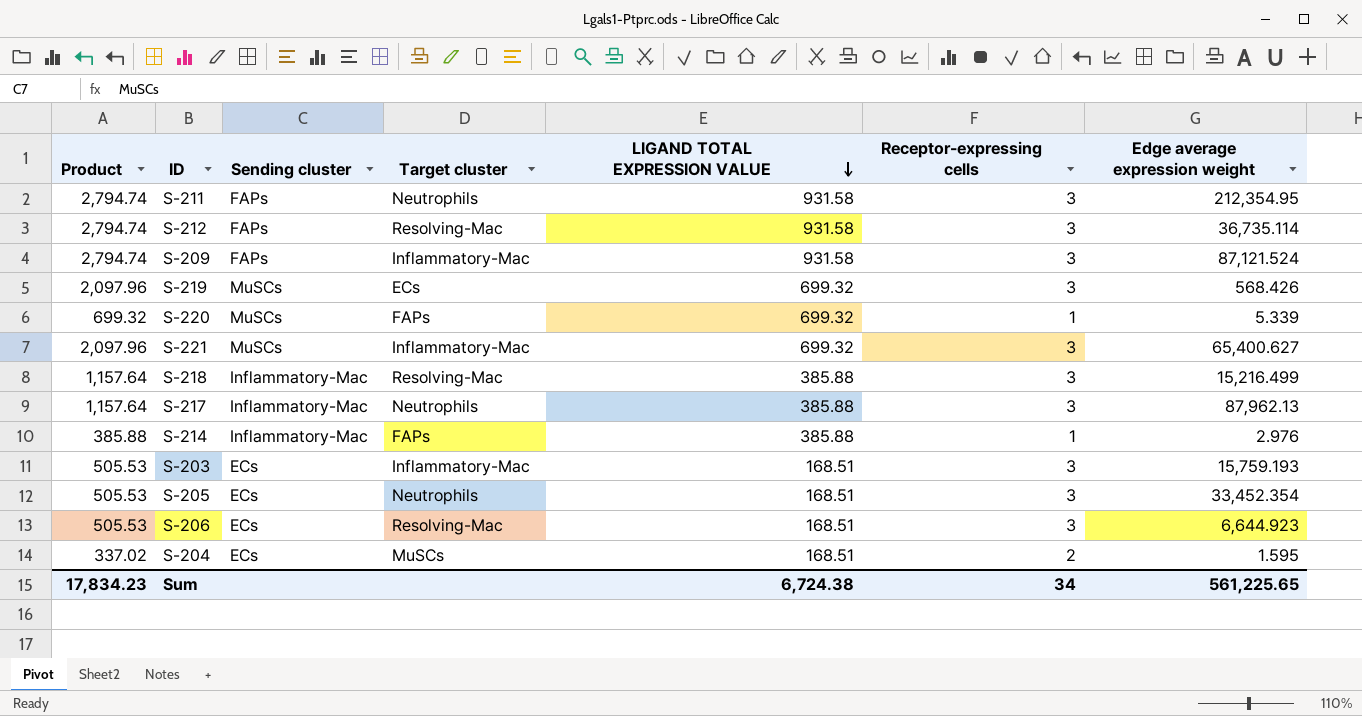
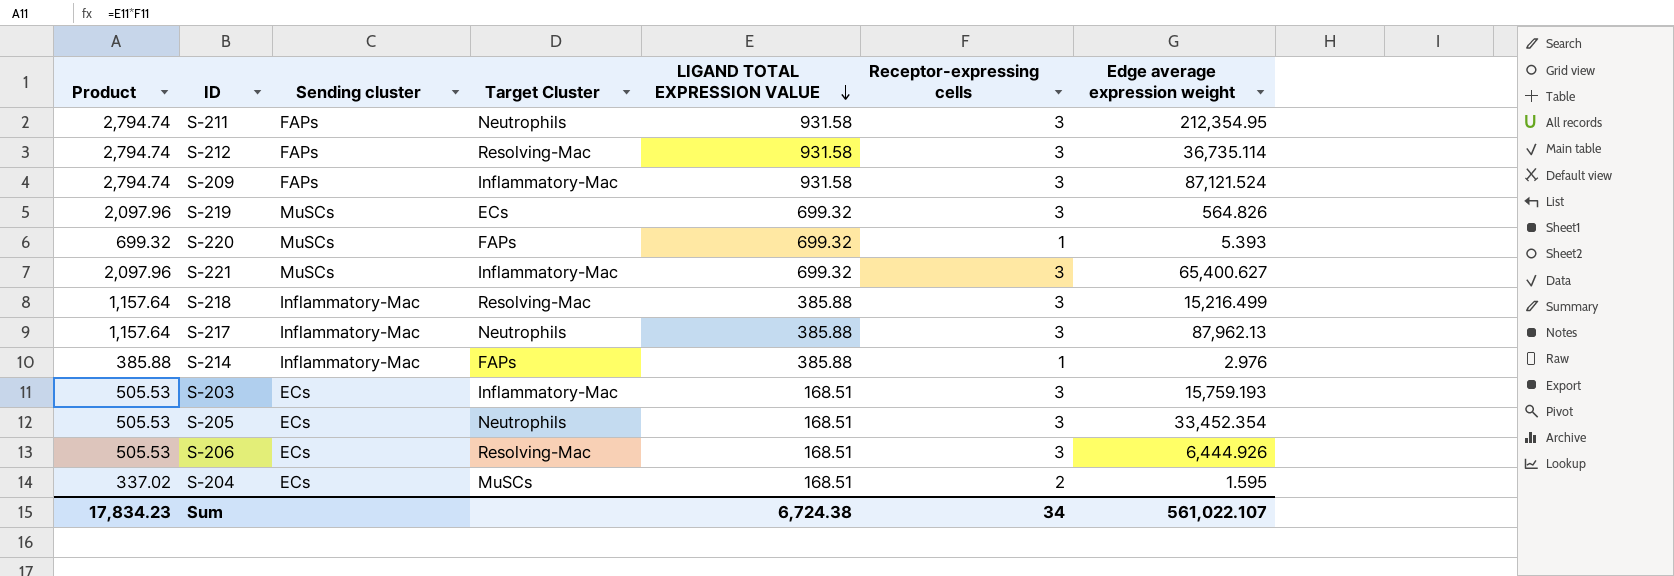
column name: Target cluster -> Target Cluster
S-219 | Edge average expression weight: 568.426 -> 564.826
S-220 | Edge average expression weight: 5.339 -> 5.393
S-206 | Edge average expression weight: 6,644.923 -> 6,444.926
Sum | Edge average expression weight: 561,225.65 -> 561,022.107

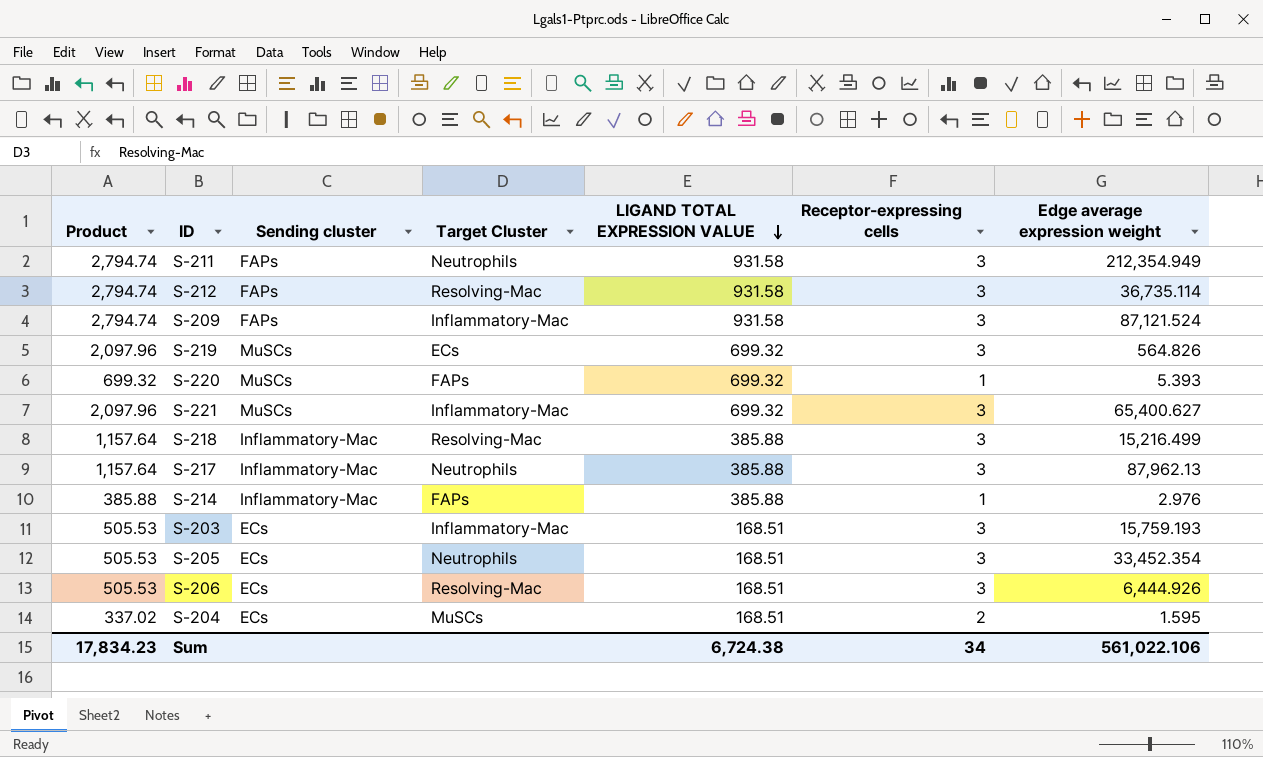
S-211 | Edge average expression weight: 212,354.95 -> 212,354.949
Sum | Edge average expression weight: 561,022.107 -> 561,022.106

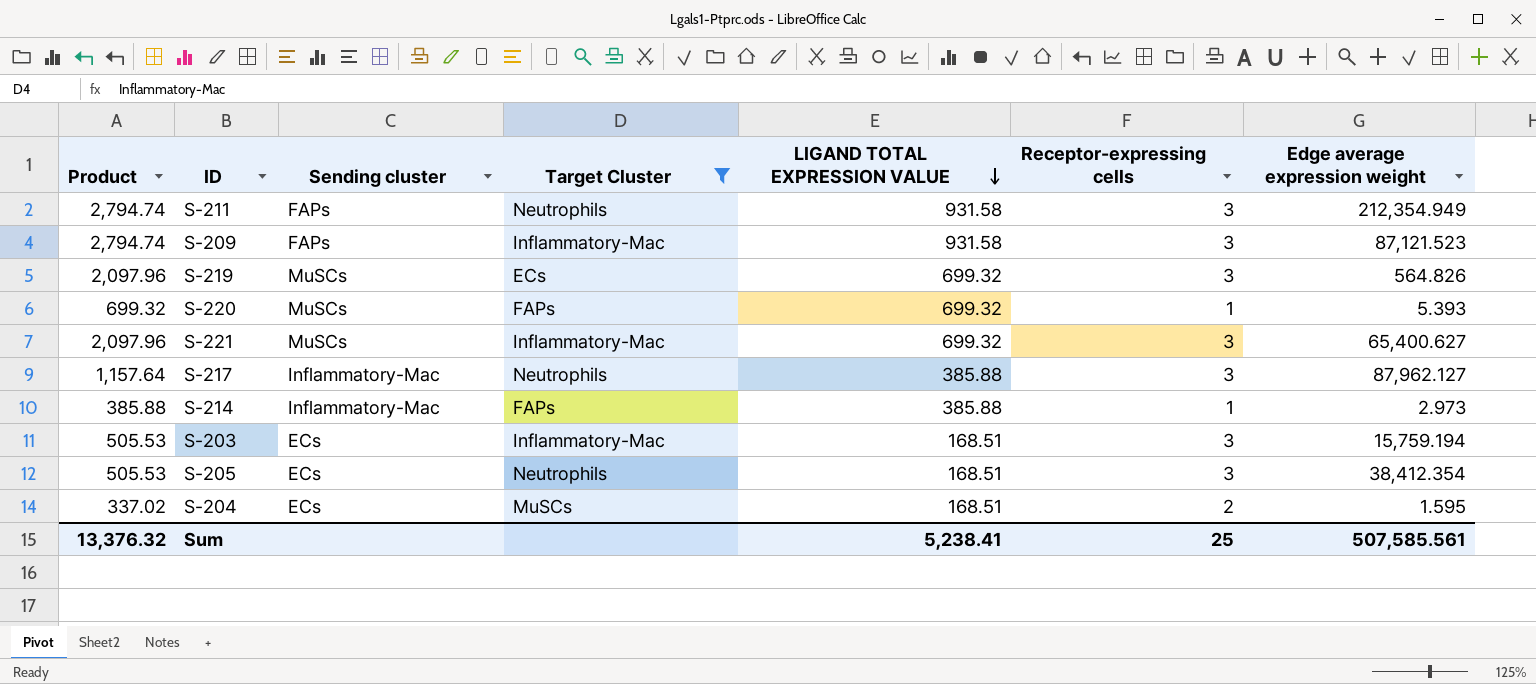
filter: none -> Target Cluster != Resolving-Mac
S-209 | Edge average expression weight: 87,121.524 -> 87,121.523
S-217 | Edge average expression weight: 87,962.13 -> 87,962.127
S-214 | Edge average expression weight: 2.976 -> 2.973
S-203 | Edge average expression weight: 15,759.193 -> 15,759.194
S-205 | Edge average expression weight: 33,452.354 -> 38,412.354
Sum | Product: 17,834.23 -> 13,376.32
Sum | LIGAND TOTAL EXPRESSION VALUE: 6,724.38 -> 5,238.41
Sum | Receptor-expressing cells: 34 -> 25
Sum | Edge average expression weight: 561,022.106 -> 507,585.561

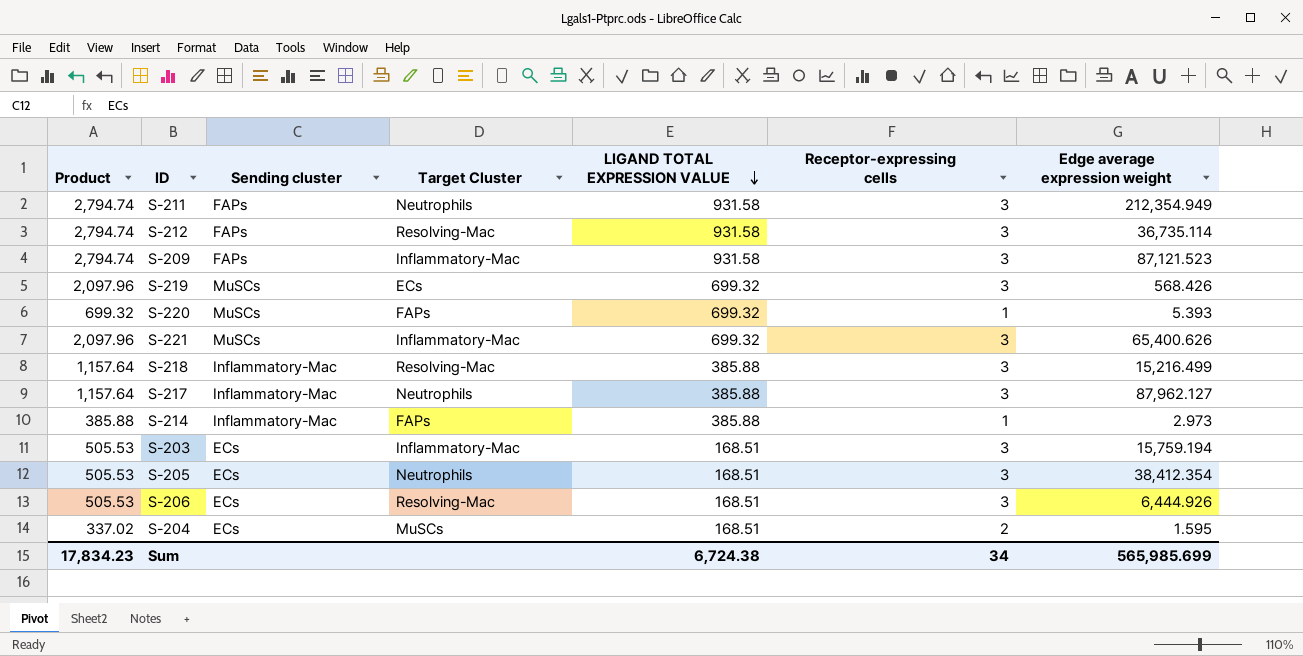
filter: Target Cluster != Resolving-Mac -> none
S-219 | Edge average expression weight: 564.826 -> 568.426
S-221 | Edge average expression weight: 65,400.627 -> 65,400.626
Sum | Product: 13,376.32 -> 17,834.23
Sum | LIGAND TOTAL EXPRESSION VALUE: 5,238.41 -> 6,724.38
Sum | Receptor-expressing cells: 25 -> 34
Sum | Edge average expression weight: 507,585.561 -> 565,985.699

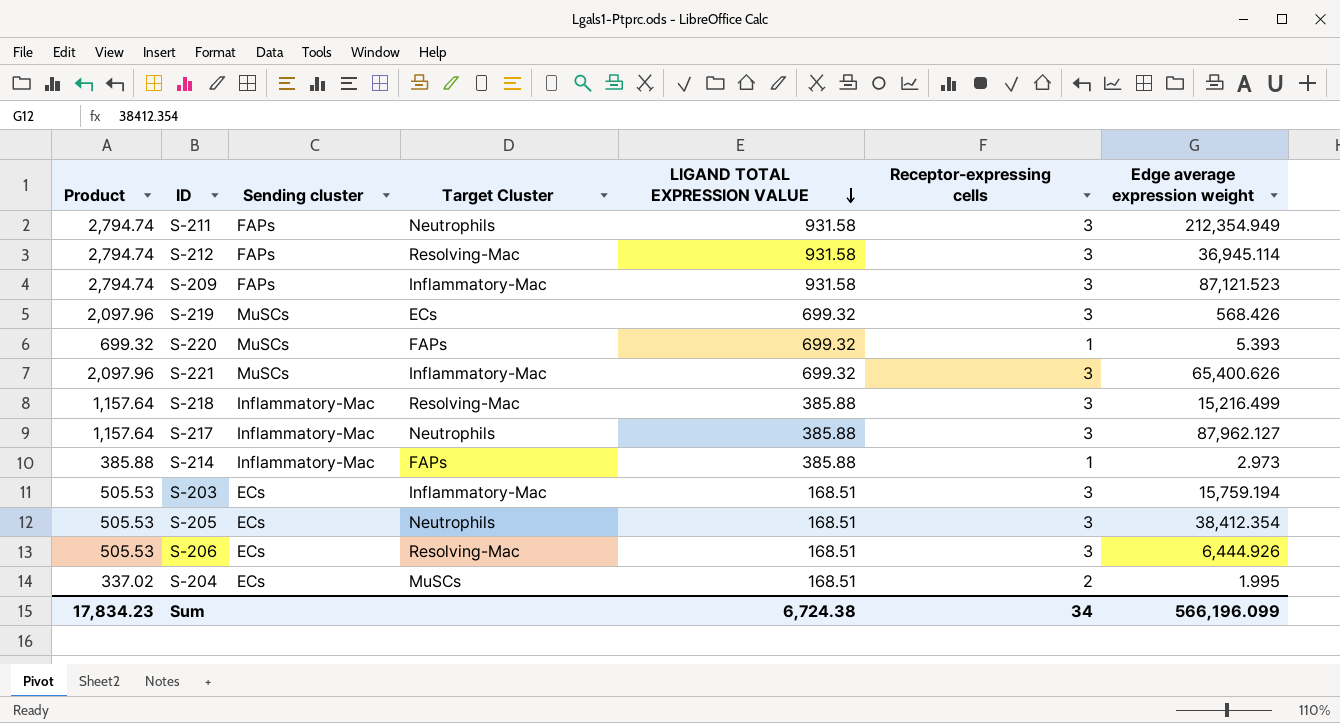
S-212 | Edge average expression weight: 36,735.114 -> 36,945.114
S-204 | Edge average expression weight: 1.595 -> 1.995
Sum | Edge average expression weight: 565,985.699 -> 566,196.099

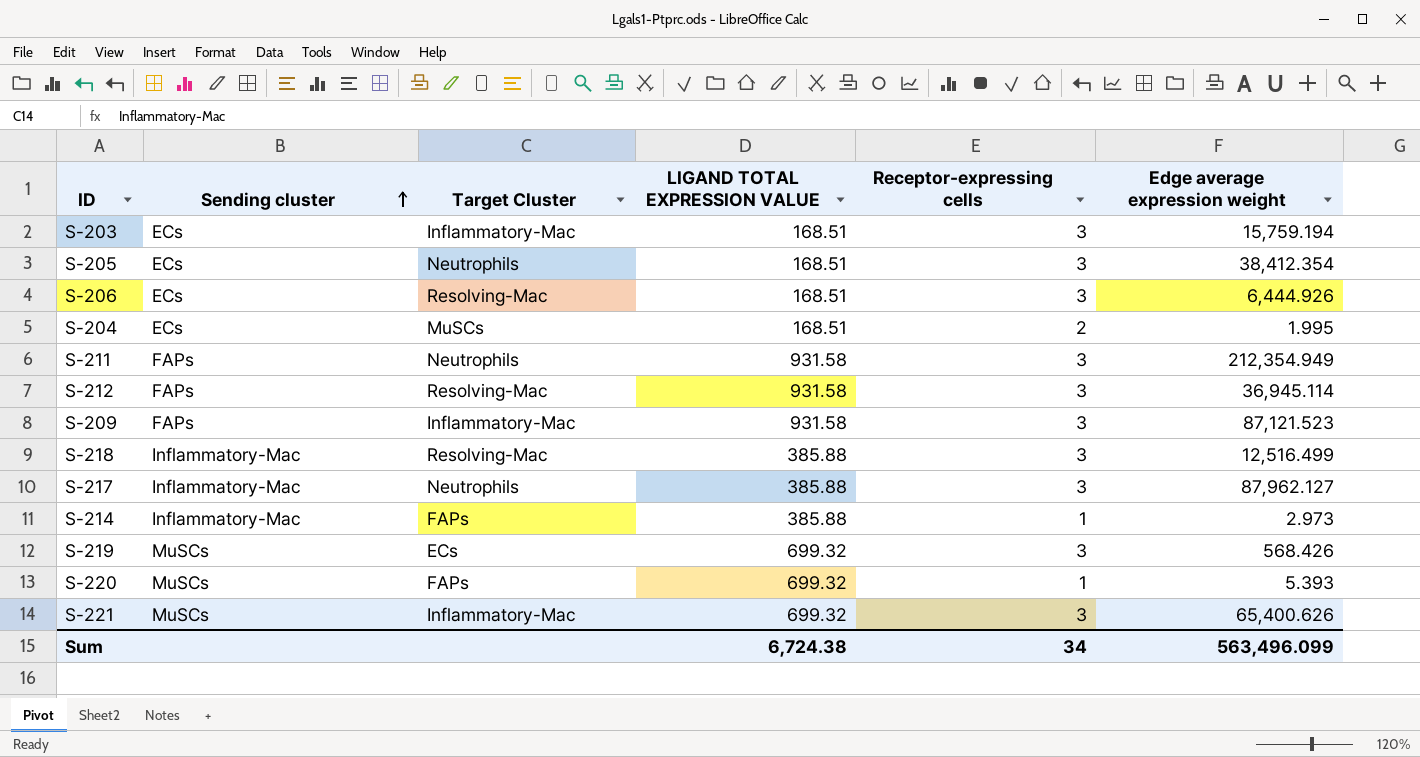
row order: LIGAND TOTAL EXPRESSION VALUE descending -> Sending cluster ascending
column Product | formula: [LIGAND TOTAL EXPRESSION VALUE] * [Receptor-expressing cells] -> none
S-218 | Edge average expression weight: 15,216.499 -> 12,516.499
Sum | Edge average expression weight: 566,196.099 -> 563,496.099

